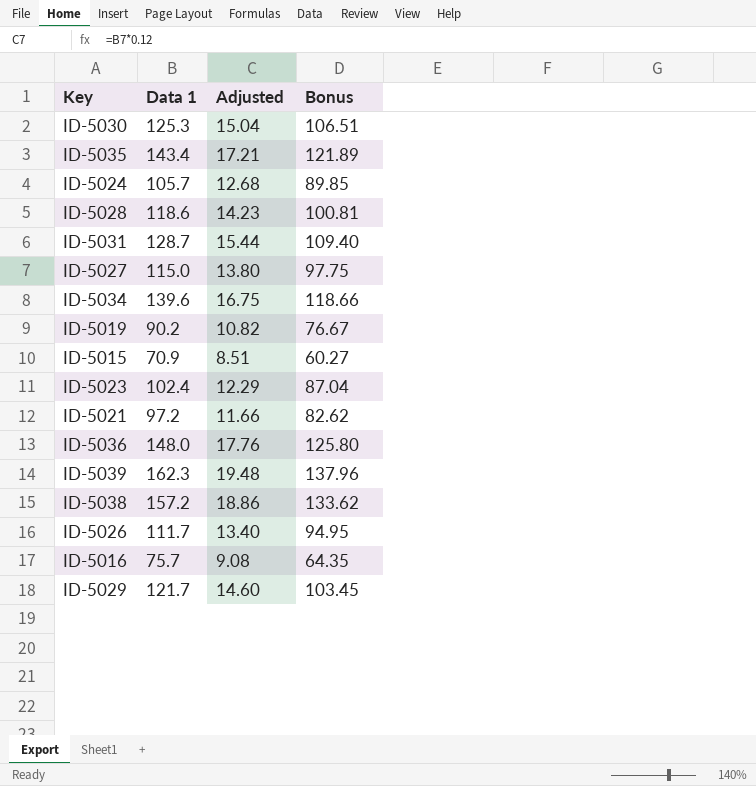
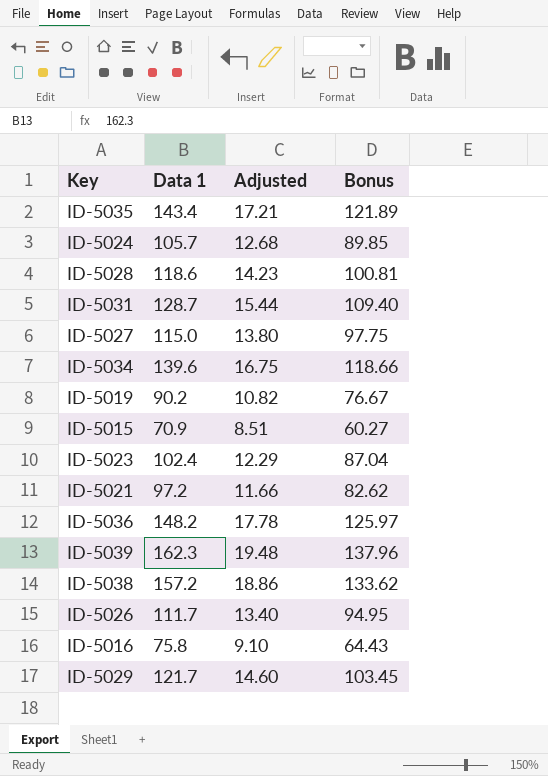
row ID-5030: 125.3 | 15.04 | 106.51 -> none
ID-5036 | Data 1: 148.0 -> 148.2
ID-5036 | Adjusted: 17.76 -> 17.78
ID-5036 | Bonus: 125.80 -> 125.97
ID-5016 | Data 1: 75.7 -> 75.8
ID-5016 | Adjusted: 9.08 -> 9.10
ID-5016 | Bonus: 64.35 -> 64.43

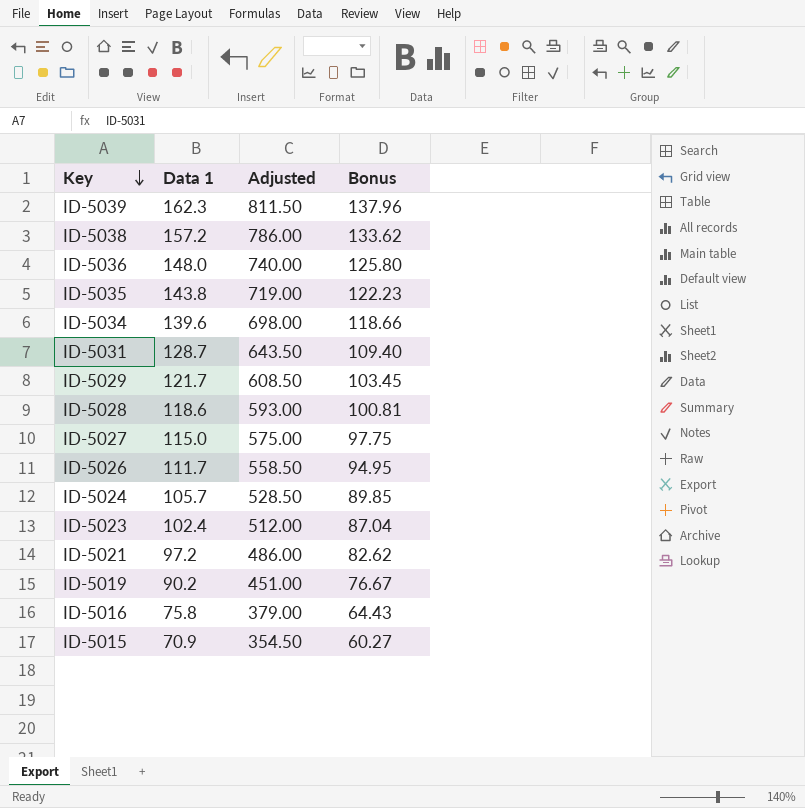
row order: none -> Key descending
column Adjusted | formula: [Data 1] * 0.12 -> [Data 1] * 5
ID-5036 | Data 1: 148.2 -> 148.0
ID-5036 | Bonus: 125.97 -> 125.80
ID-5035 | Data 1: 143.4 -> 143.8
ID-5035 | Bonus: 121.89 -> 122.23

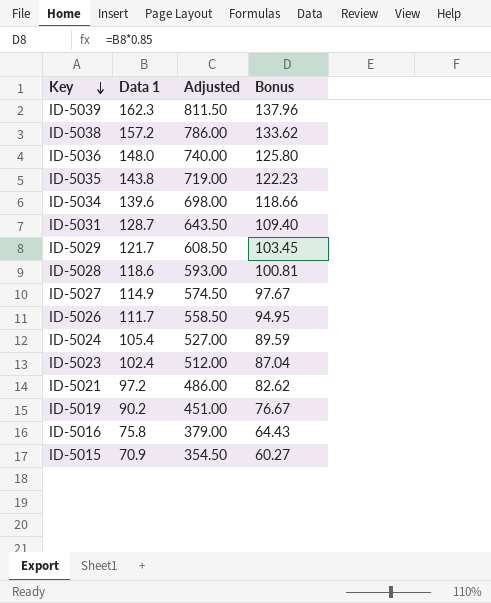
ID-5027 | Data 1: 115.0 -> 114.9
ID-5027 | Adjusted: 575.00 -> 574.50
ID-5027 | Bonus: 97.75 -> 97.67
ID-5024 | Data 1: 105.7 -> 105.4
ID-5024 | Adjusted: 528.50 -> 527.00
ID-5024 | Bonus: 89.85 -> 89.59

